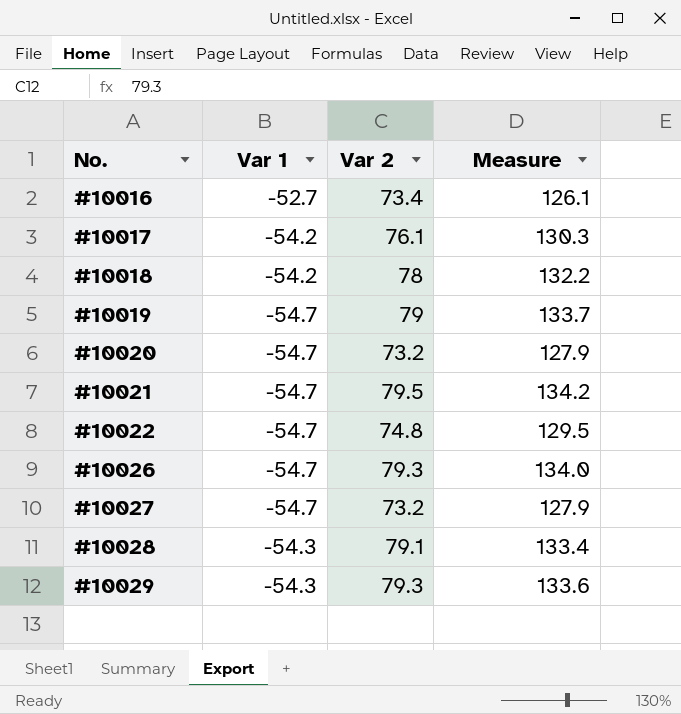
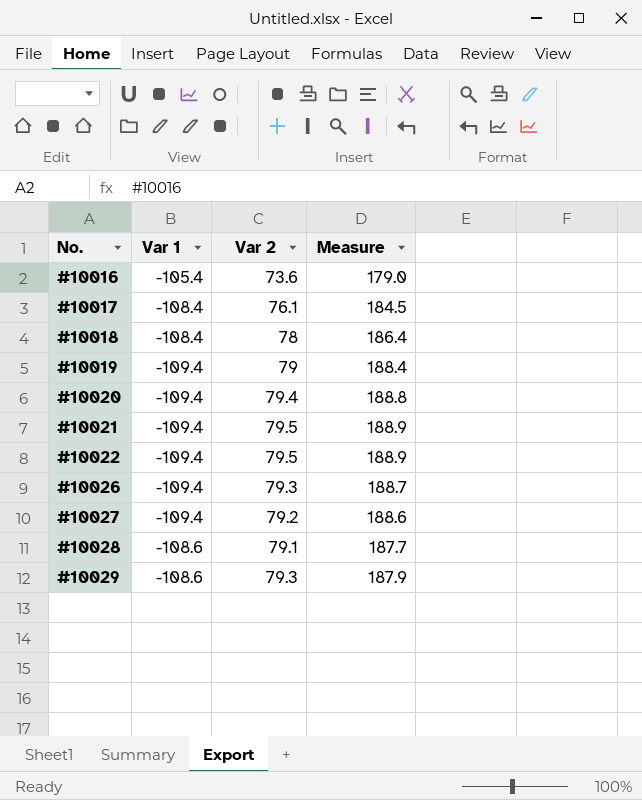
#10016 | Var 1: -52.7 -> -105.4
#10016 | Var 2: 73.4 -> 73.6
#10016 | Measure: 126.1 -> 179.0
#10017 | Var 1: -54.2 -> -108.4
#10017 | Measure: 130.3 -> 184.5
#10018 | Var 1: -54.2 -> -108.4
#10018 | Measure: 132.2 -> 186.4
#10019 | Var 1: -54.7 -> -109.4
#10019 | Measure: 133.7 -> 188.4
#10020 | Var 1: -54.7 -> -109.4
#10020 | Var 2: 73.2 -> 79.4
#10020 | Measure: 127.9 -> 188.8
#10021 | Var 1: -54.7 -> -109.4
#10021 | Measure: 134.2 -> 188.9
#10022 | Var 1: -54.7 -> -109.4
#10022 | Var 2: 74.8 -> 79.5
#10022 | Measure: 129.5 -> 188.9
#10026 | Var 1: -54.7 -> -109.4
#10026 | Measure: 134.0 -> 188.7
#10027 | Var 1: -54.7 -> -109.4
#10027 | Var 2: 73.2 -> 79.2
#10027 | Measure: 127.9 -> 188.6
#10028 | Var 1: -54.3 -> -108.6
#10028 | Measure: 133.4 -> 187.7
#10029 | Var 1: -54.3 -> -108.6
#10029 | Measure: 133.6 -> 187.9

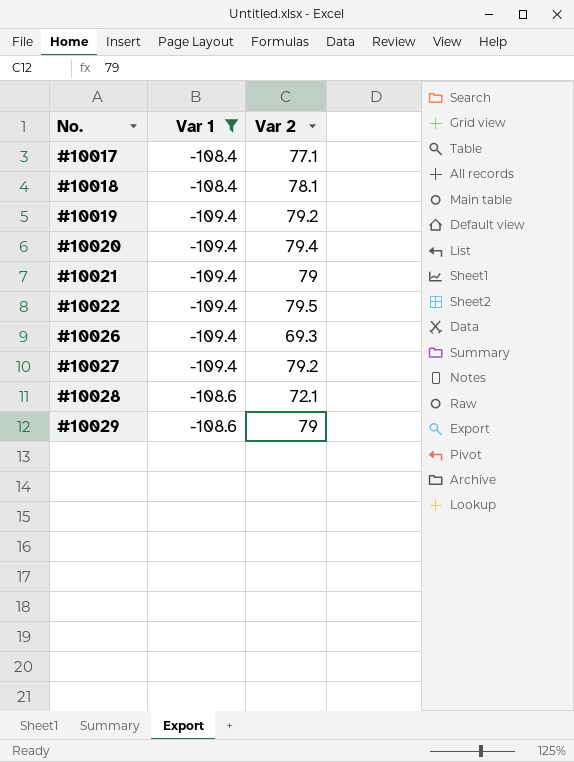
filter: none -> Var 1 != -105.4
column Measure | formula: [Var 2] - [Var 1] -> none
#10017 | Var 2: 76.1 -> 77.1
#10018 | Var 2: 78 -> 78.1
#10019 | Var 2: 79 -> 79.2
#10021 | Var 2: 79.5 -> 79
#10026 | Var 2: 79.3 -> 69.3
#10028 | Var 2: 79.1 -> 72.1
#10029 | Var 2: 79.3 -> 79

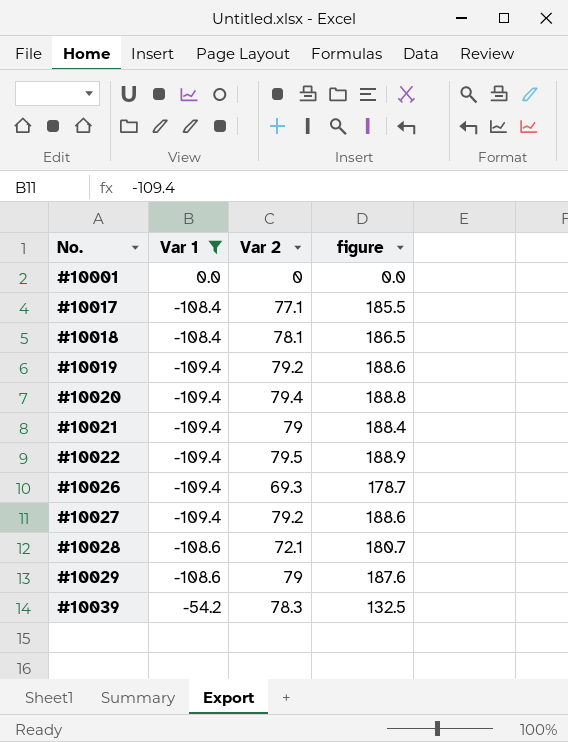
column figure | formula: none -> [Var 2] - [Var 1]
row #10001: none -> 0.0 | 0 | 0.0
row #10039: none -> -54.2 | 78.3 | 132.5

